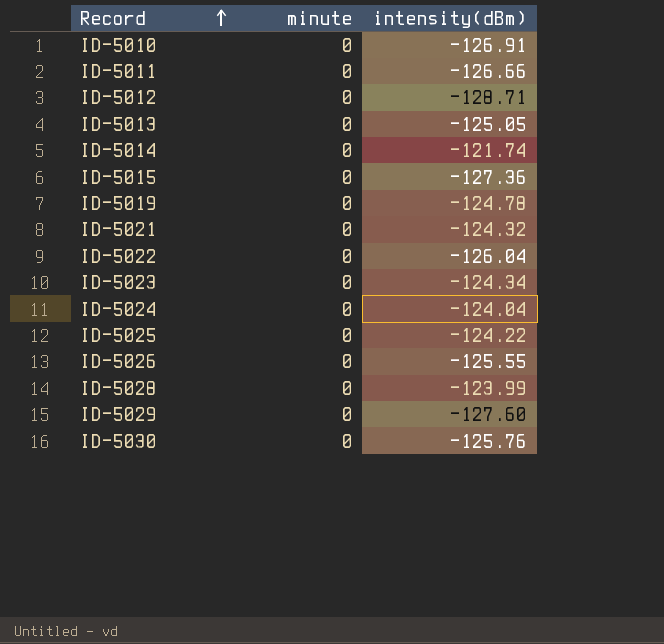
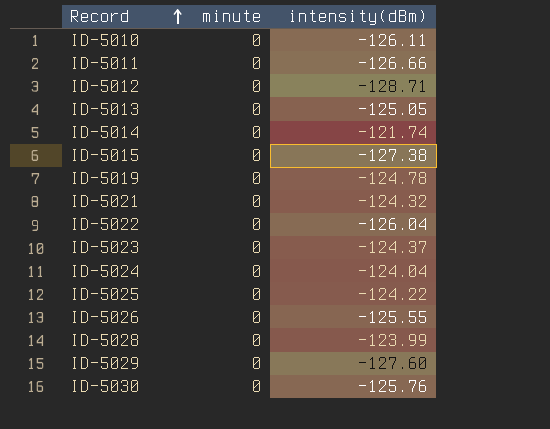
ID-5010 | intensity(dBm): -126.91 -> -126.11
ID-5015 | intensity(dBm): -127.36 -> -127.38
ID-5023 | intensity(dBm): -124.34 -> -124.37

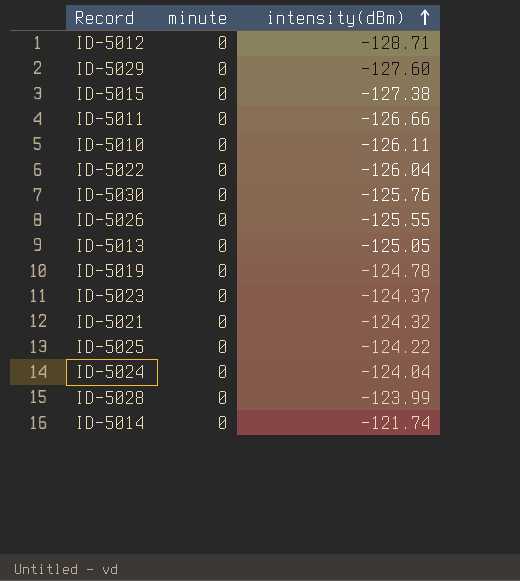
row order: Record ascending -> intensity(dBm) ascending

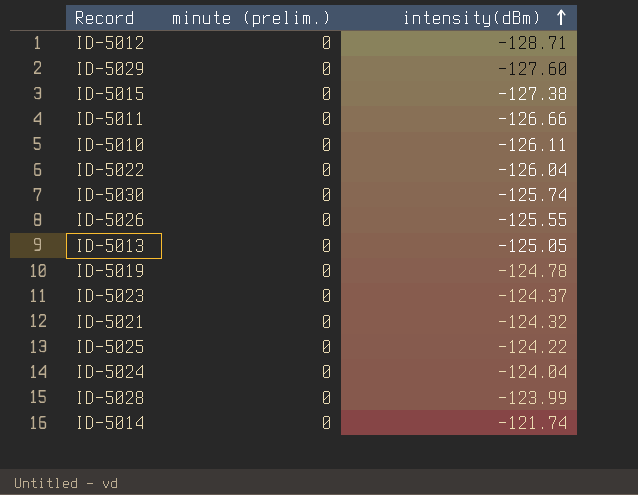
column name: minute -> minute (prelim.)
ID-5030 | intensity(dBm): -125.76 -> -125.74

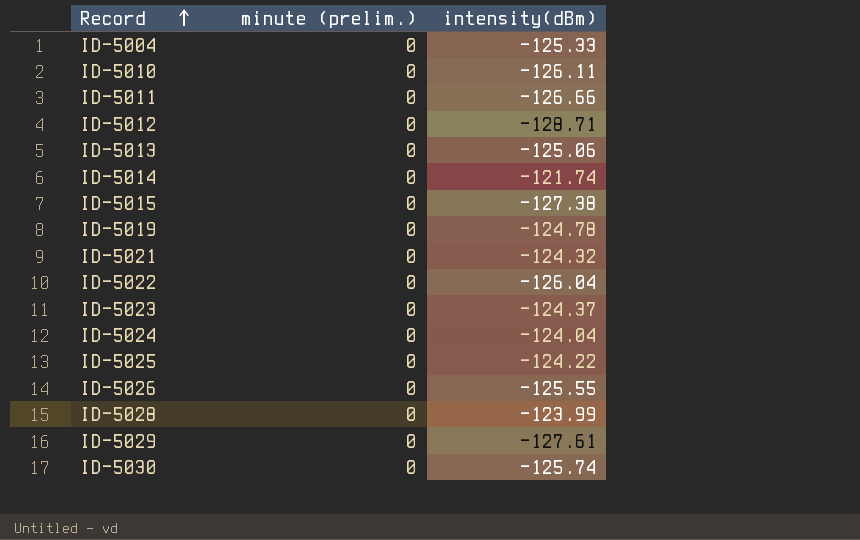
row order: intensity(dBm) ascending -> Record ascending
row ID-5004: none -> 0 | -125.33
ID-5013 | intensity(dBm): -125.05 -> -125.06
ID-5029 | intensity(dBm): -127.60 -> -127.61

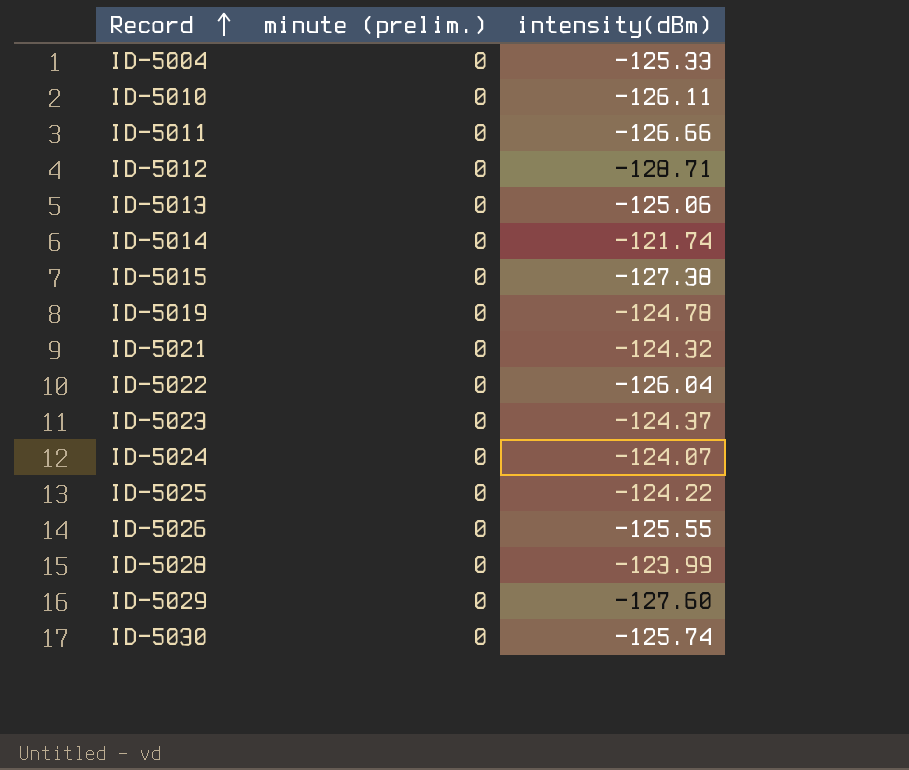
ID-5024 | intensity(dBm): -124.04 -> -124.07
ID-5029 | intensity(dBm): -127.61 -> -127.60

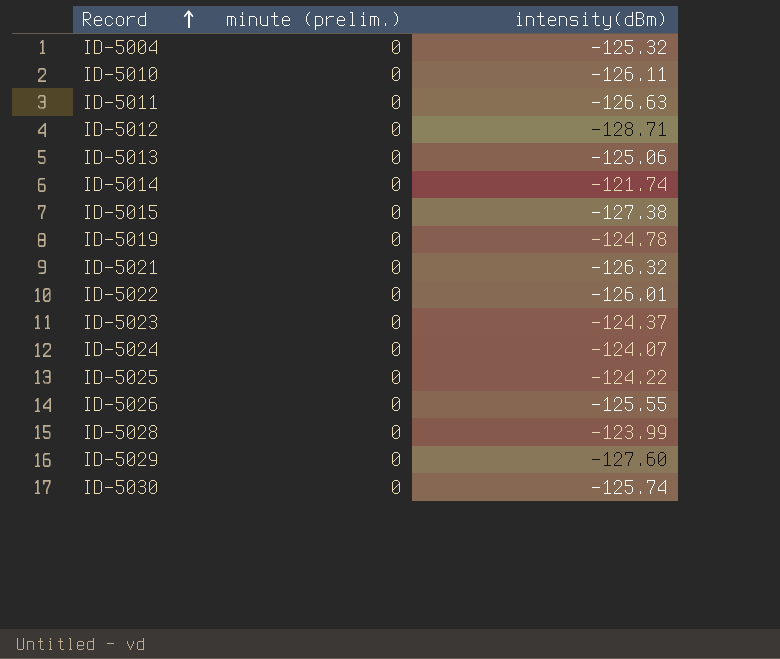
ID-5004 | intensity(dBm): -125.33 -> -125.32
ID-5011 | intensity(dBm): -126.66 -> -126.63
ID-5021 | intensity(dBm): -124.32 -> -126.32
ID-5022 | intensity(dBm): -126.04 -> -126.01

